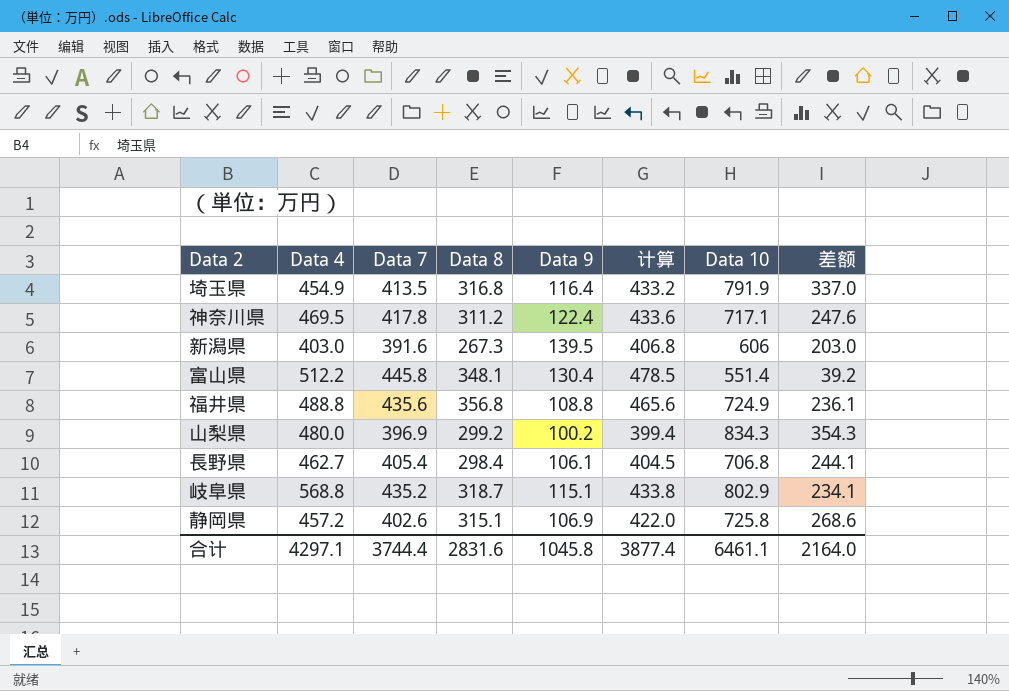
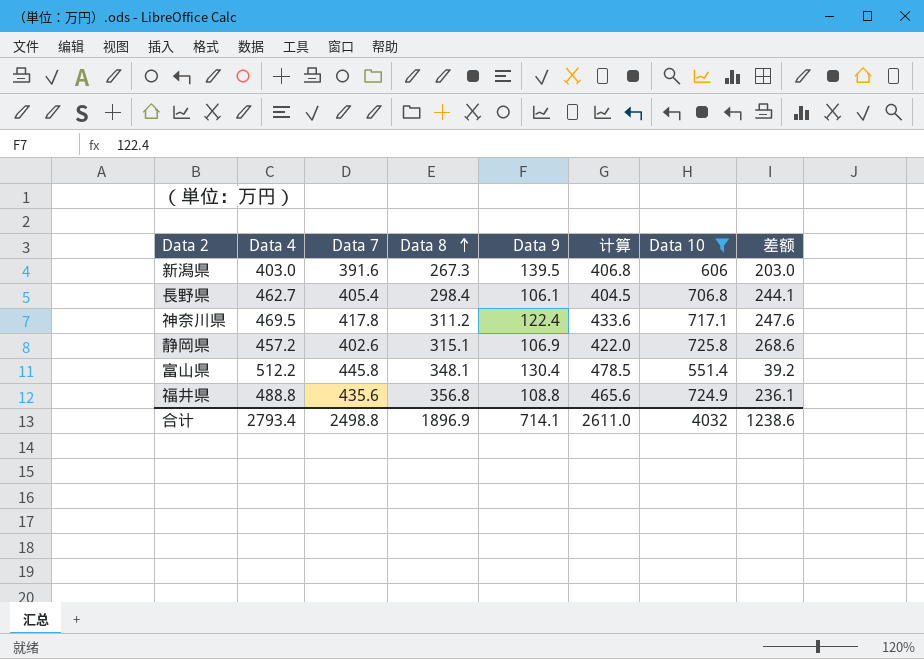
filter: none -> Data 10 <= 725.8
row order: none -> Data 8 ascending
合计 | Data 4: 4297.1 -> 2793.4
合计 | Data 7: 3744.4 -> 2498.8
合计 | Data 8: 2831.6 -> 1896.9
合计 | Data 9: 1045.8 -> 714.1
合计 | 计算: 3877.4 -> 2611.0
合计 | Data 10: 6461.1 -> 4032
合计 | 差额: 2164.0 -> 1238.6

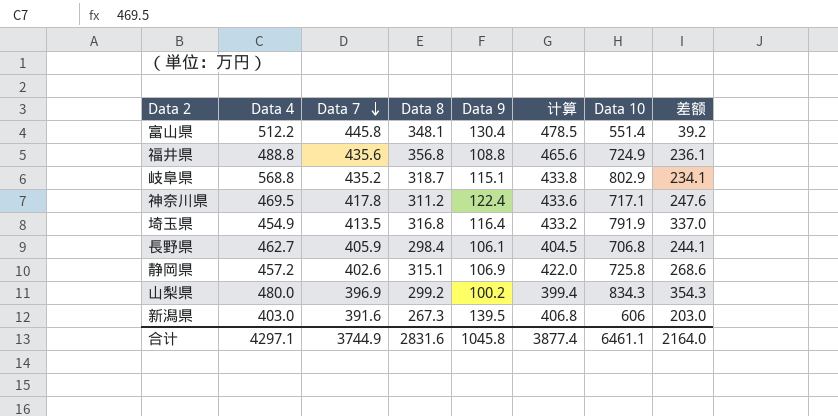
filter: Data 10 <= 725.8 -> none
row order: Data 8 ascending -> Data 7 descending
長野県 | Data 7: 405.4 -> 405.9
合计 | Data 4: 2793.4 -> 4297.1
合计 | Data 7: 2498.8 -> 3744.9
合计 | Data 8: 1896.9 -> 2831.6
合计 | Data 9: 714.1 -> 1045.8
合计 | 计算: 2611.0 -> 3877.4
合计 | Data 10: 4032 -> 6461.1
合计 | 差额: 1238.6 -> 2164.0

